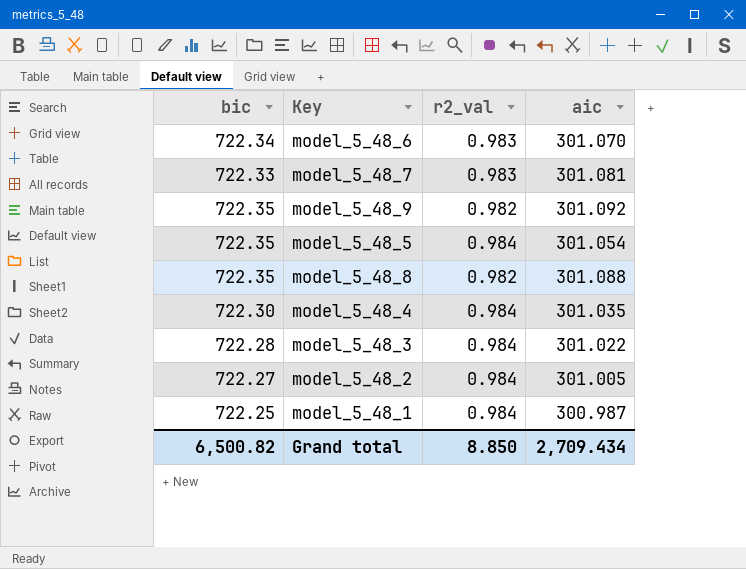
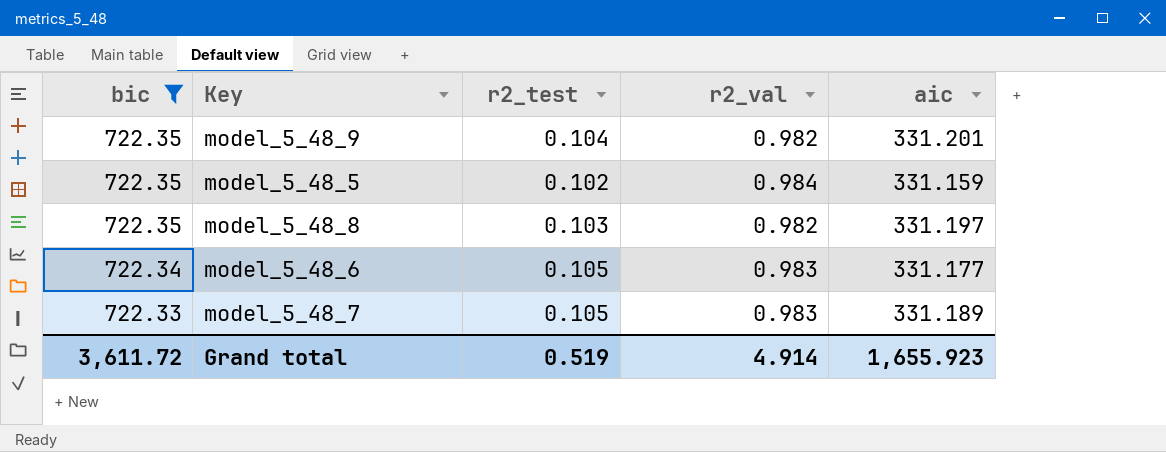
filter: none -> bic >= 722.33
row order: none -> bic descending
column r2_test | position: none -> 3
model_5_48_9 | aic: 301.092 -> 331.201
model_5_48_5 | aic: 301.054 -> 331.159
model_5_48_8 | aic: 301.088 -> 331.197
model_5_48_6 | aic: 301.070 -> 331.177
model_5_48_7 | aic: 301.081 -> 331.189
Grand total | bic: 6,500.82 -> 3,611.72
Grand total | r2_val: 8.850 -> 4.914
Grand total | aic: 2,709.434 -> 1,655.923

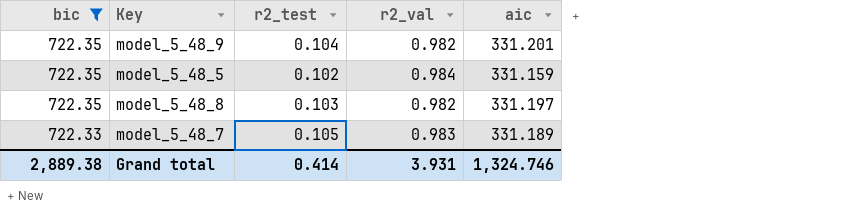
row model_5_48_6: 722.34 | 0.105 | 0.983 | 331.177 -> none
Grand total | bic: 3,611.72 -> 2,889.38
Grand total | r2_test: 0.519 -> 0.414
Grand total | r2_val: 4.914 -> 3.931
Grand total | aic: 1,655.923 -> 1,324.746

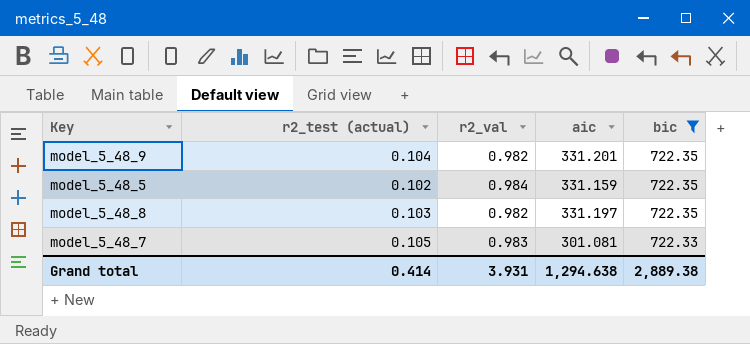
column name: r2_test -> r2_test (actual)
column bic | position: 1 -> 5
model_5_48_7 | aic: 331.189 -> 301.081
Grand total | aic: 1,324.746 -> 1,294.638

